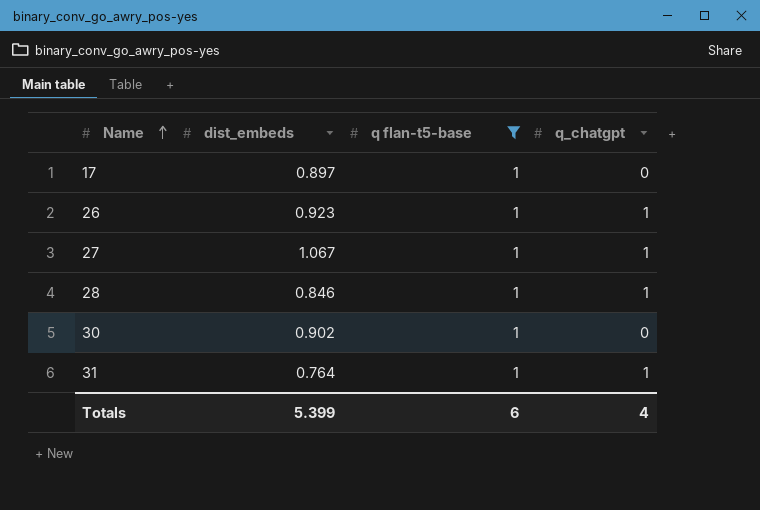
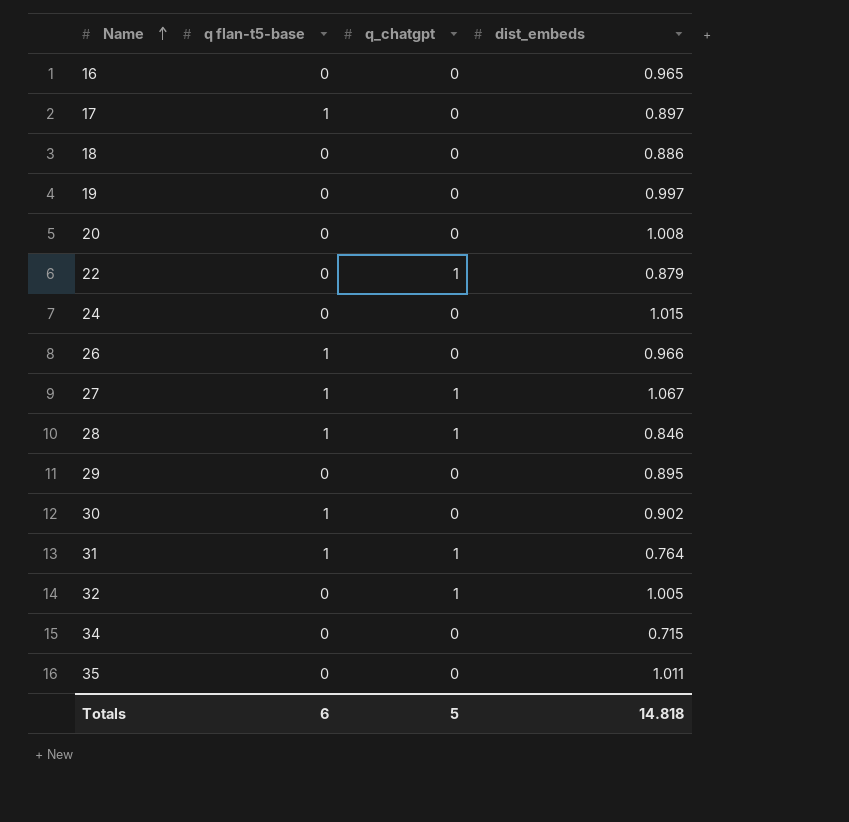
filter: q flan-t5-base = 1 -> none
column dist_embeds | position: 2 -> 4
26 | q_chatgpt: 1 -> 0
26 | dist_embeds: 0.923 -> 0.966
Totals | q_chatgpt: 4 -> 5
Totals | dist_embeds: 5.399 -> 14.818

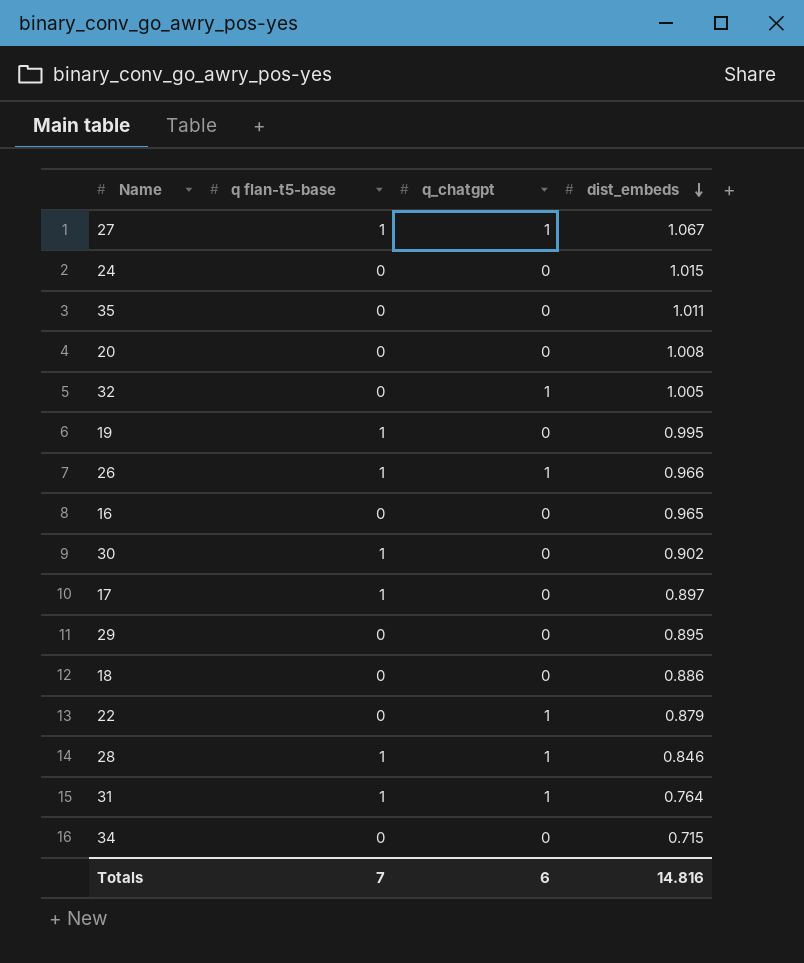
row order: Name ascending -> dist_embeds descending
19 | q flan-t5-base: 0 -> 1
19 | dist_embeds: 0.997 -> 0.995
26 | q_chatgpt: 0 -> 1
Totals | q flan-t5-base: 6 -> 7
Totals | q_chatgpt: 5 -> 6
Totals | dist_embeds: 14.818 -> 14.816

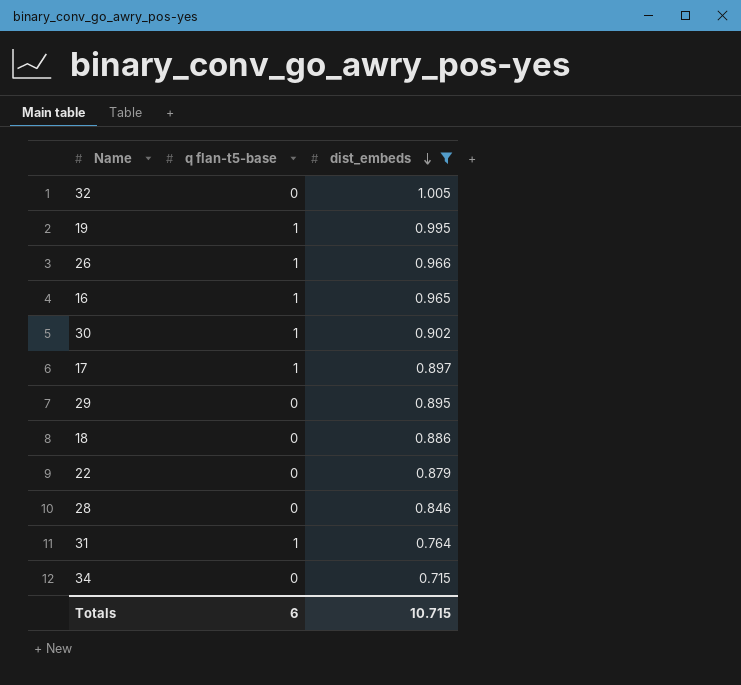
filter: none -> dist_embeds <= 1.005
column q_chatgpt | position: 3 -> none
16 | q flan-t5-base: 0 -> 1
28 | q flan-t5-base: 1 -> 0
Totals | q flan-t5-base: 7 -> 6
Totals | dist_embeds: 14.816 -> 10.715

